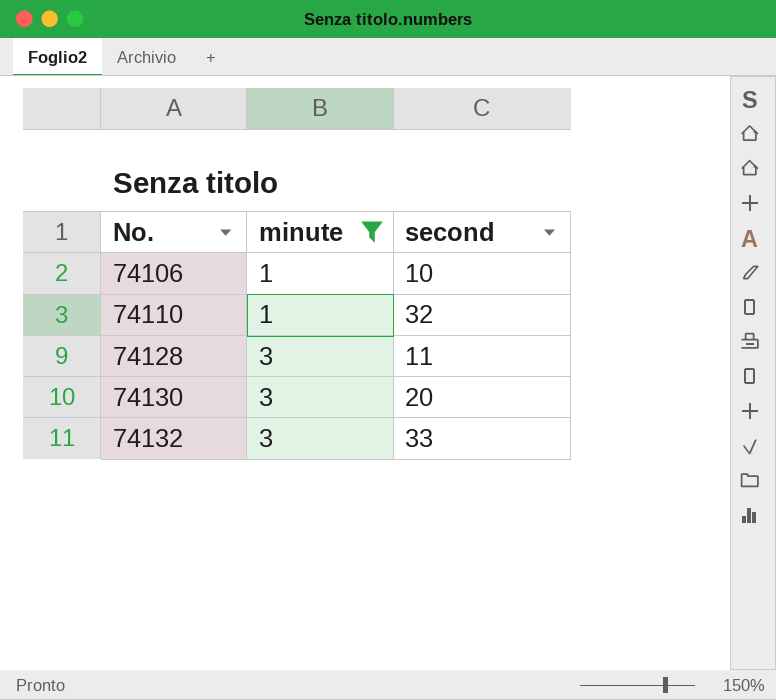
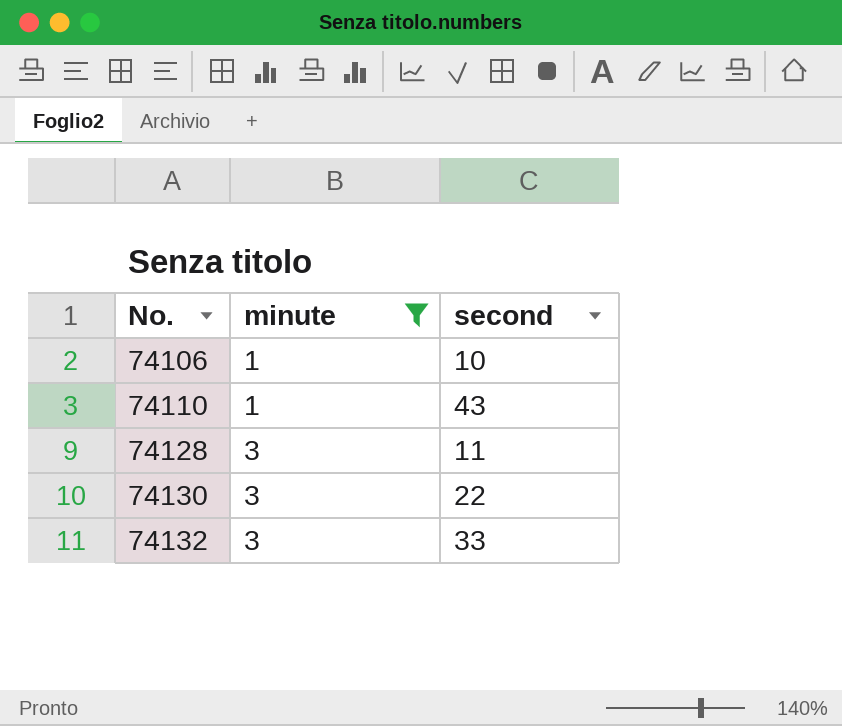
74110 | second: 32 -> 43
74130 | second: 20 -> 22

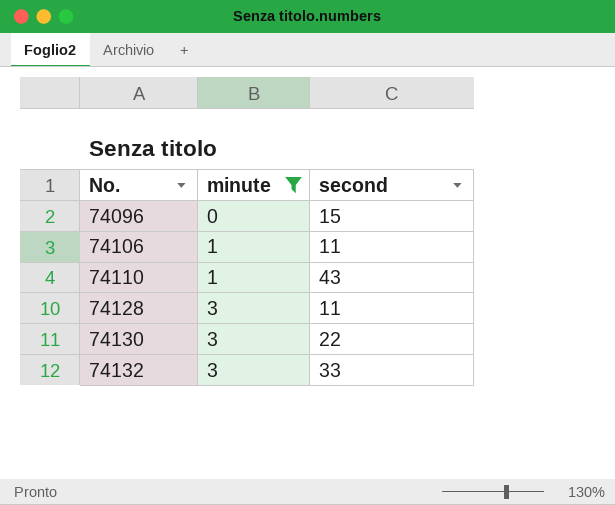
row 74096: none -> 0 | 15
74106 | second: 10 -> 11

